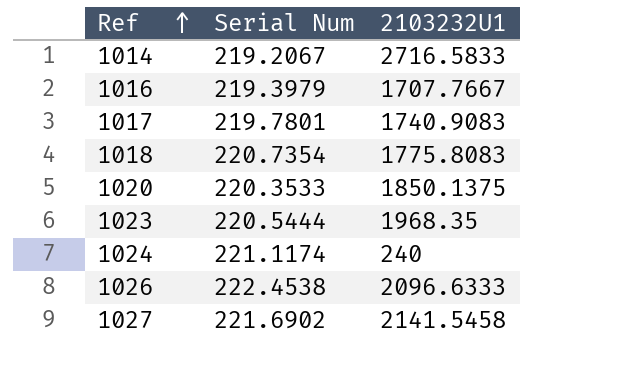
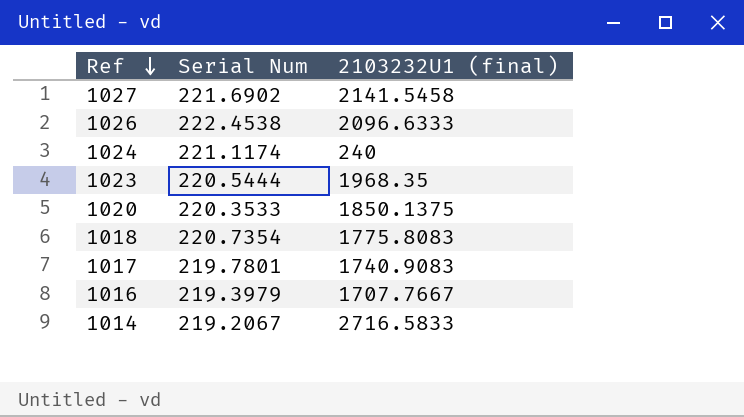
row order: Ref ascending -> Ref descending
column name: 2103232U1 -> 2103232U1 (final)

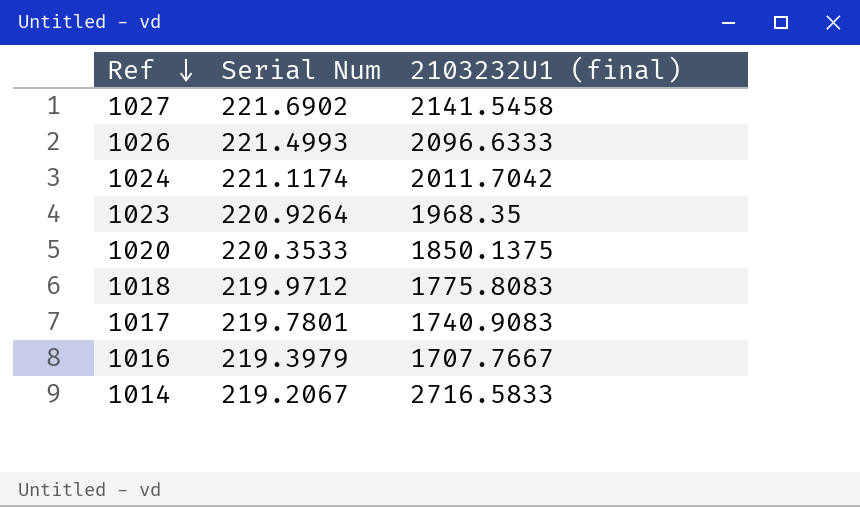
1026 | Serial Num: 222.4538 -> 221.4993
1024 | 2103232U1 (final): 240 -> 2011.7042
1023 | Serial Num: 220.5444 -> 220.9264
1018 | Serial Num: 220.7354 -> 219.9712

